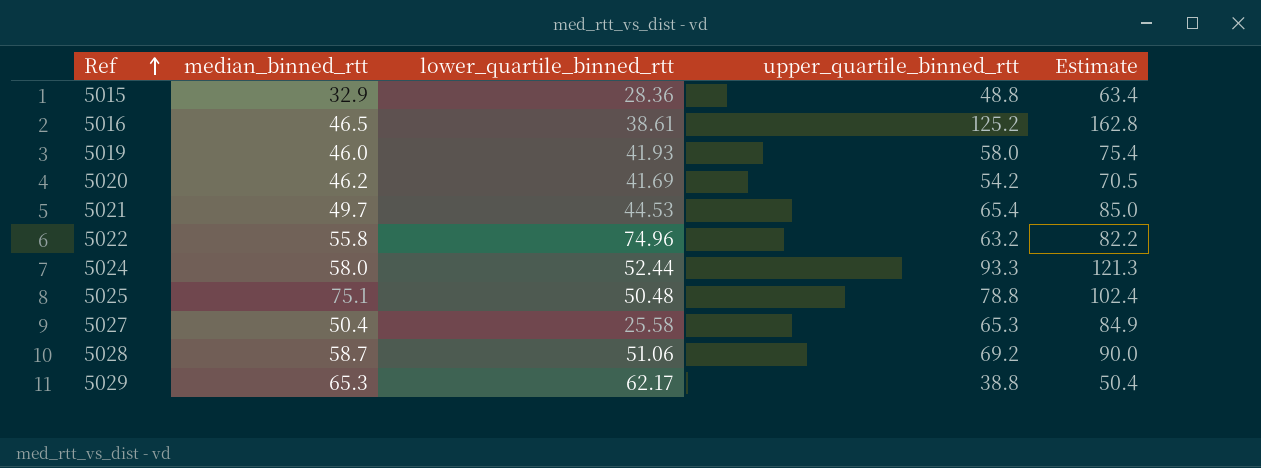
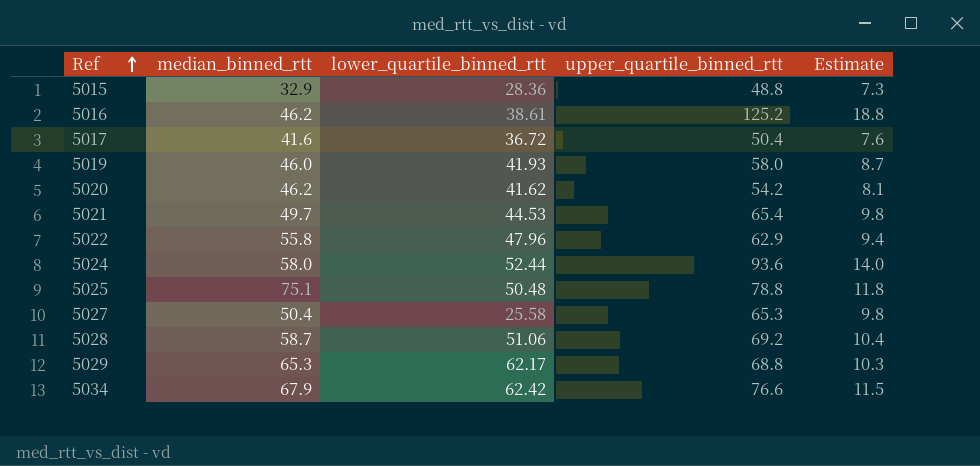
column Estimate | formula: [upper_quartile_binned_rtt] * 1.3 -> [upper_quartile_binned_rtt] * 0.15
5016 | median_binned_rtt: 46.5 -> 46.2
row 5017: none -> 41.6 | 36.72 | 50.4 | 7.6
5020 | lower_quartile_binned_rtt: 41.69 -> 41.62
5022 | lower_quartile_binned_rtt: 74.96 -> 47.96
5022 | upper_quartile_binned_rtt: 63.2 -> 62.9
5024 | upper_quartile_binned_rtt: 93.3 -> 93.6
5029 | upper_quartile_binned_rtt: 38.8 -> 68.8
row 5034: none -> 67.9 | 62.42 | 76.6 | 11.5

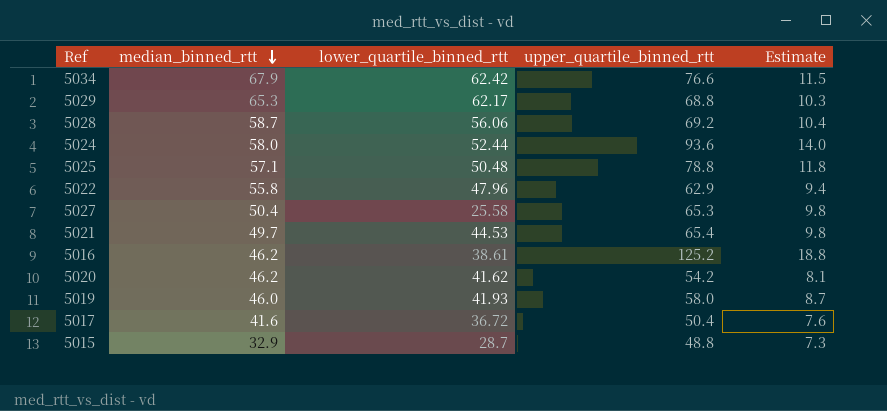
row order: Ref ascending -> median_binned_rtt descending
5028 | lower_quartile_binned_rtt: 51.06 -> 56.06
5025 | median_binned_rtt: 75.1 -> 57.1
5015 | lower_quartile_binned_rtt: 28.36 -> 28.7

